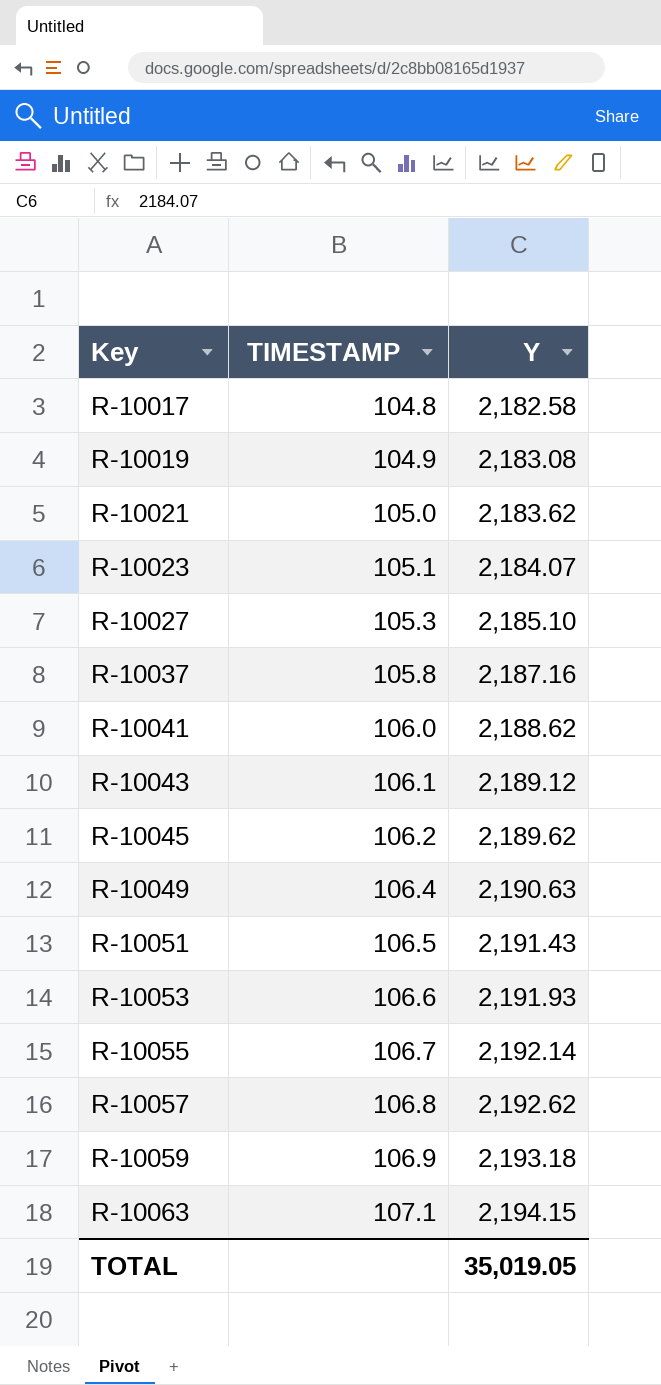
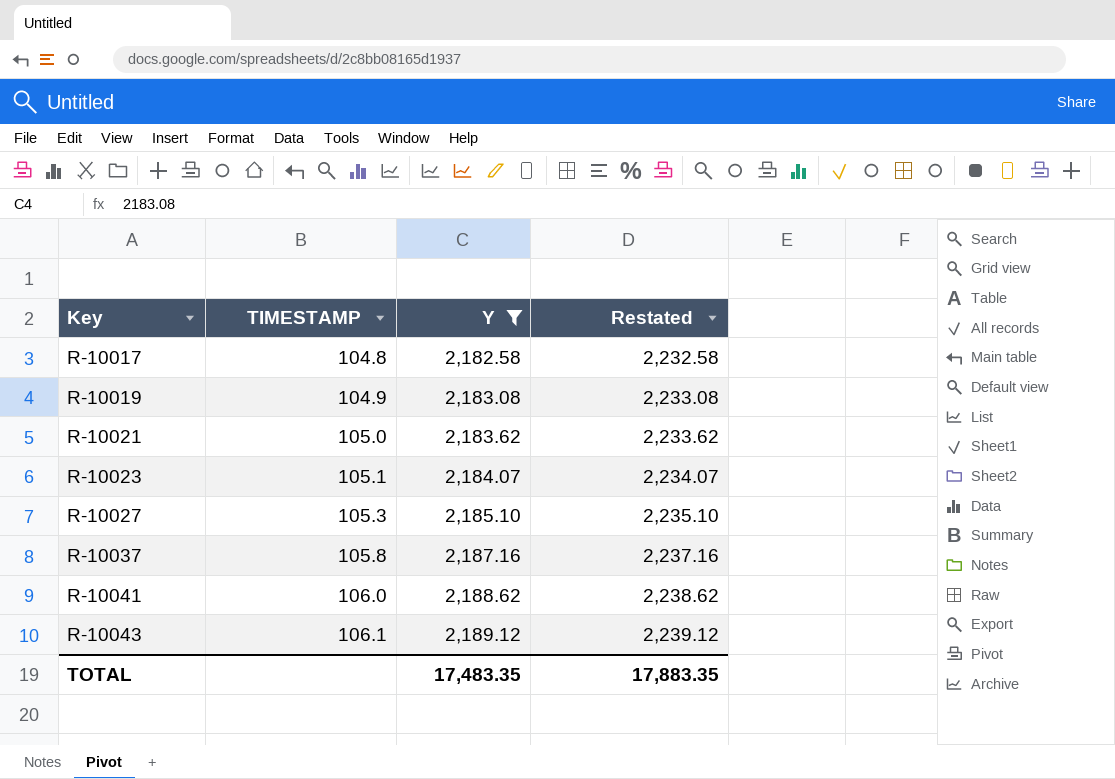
filter: none -> Y <= 2,189.12
column Restated | formula: none -> [Y] + 50
TOTAL | Y: 35,019.05 -> 17,483.35

